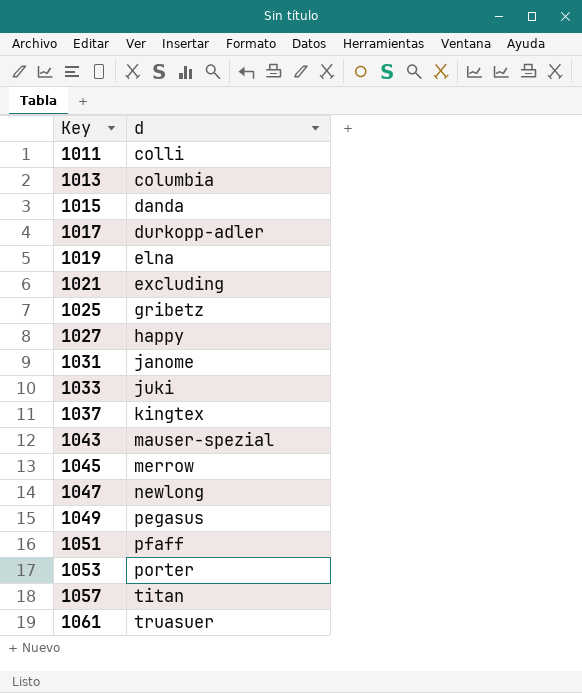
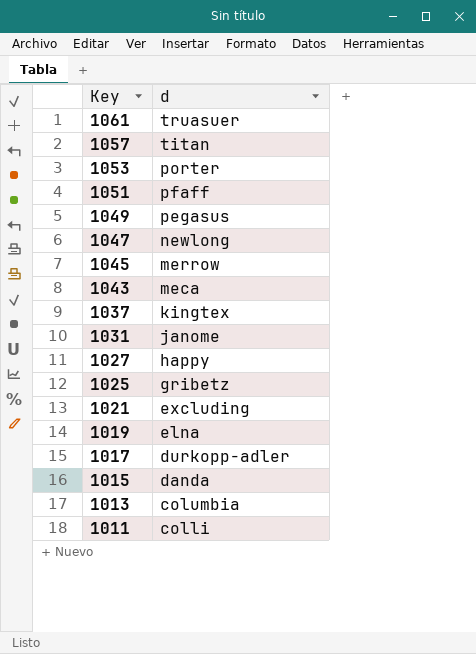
row order: Key ascending -> Key descending
row 1033: juki -> none
1043 | d: mauser-spezial -> meca

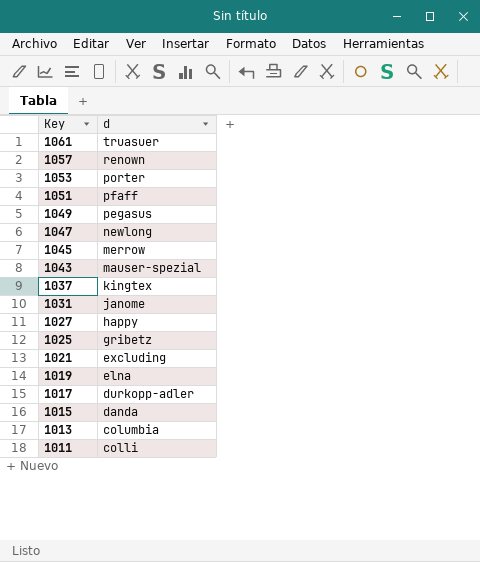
1057 | d: titan -> renown
1043 | d: meca -> mauser-spezial

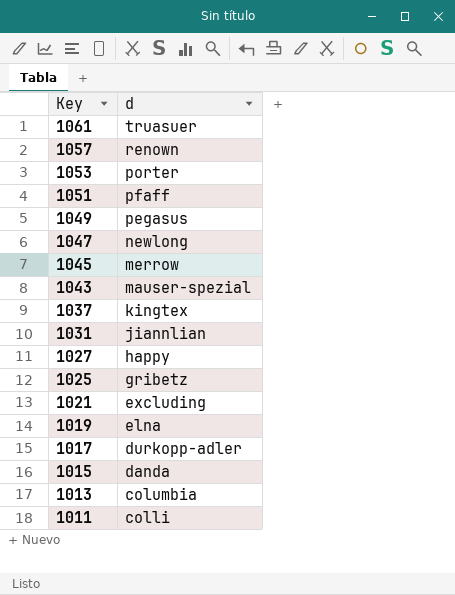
1031 | d: janome -> jiannlian

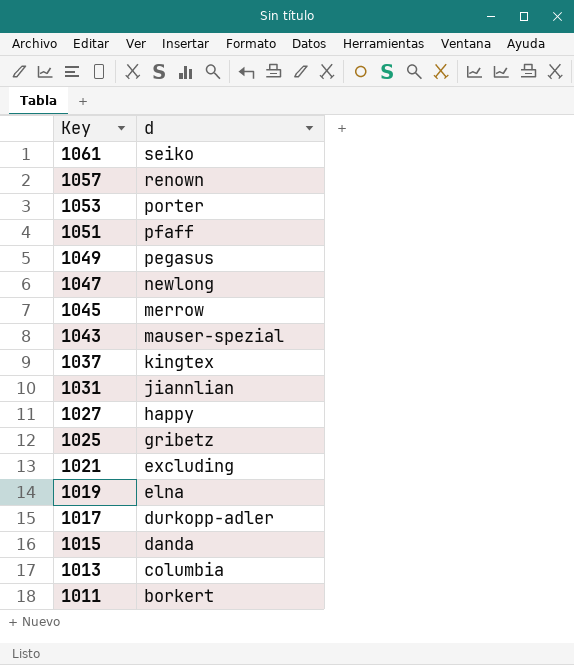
1061 | d: truasuer -> seiko
1011 | d: colli -> borkert

